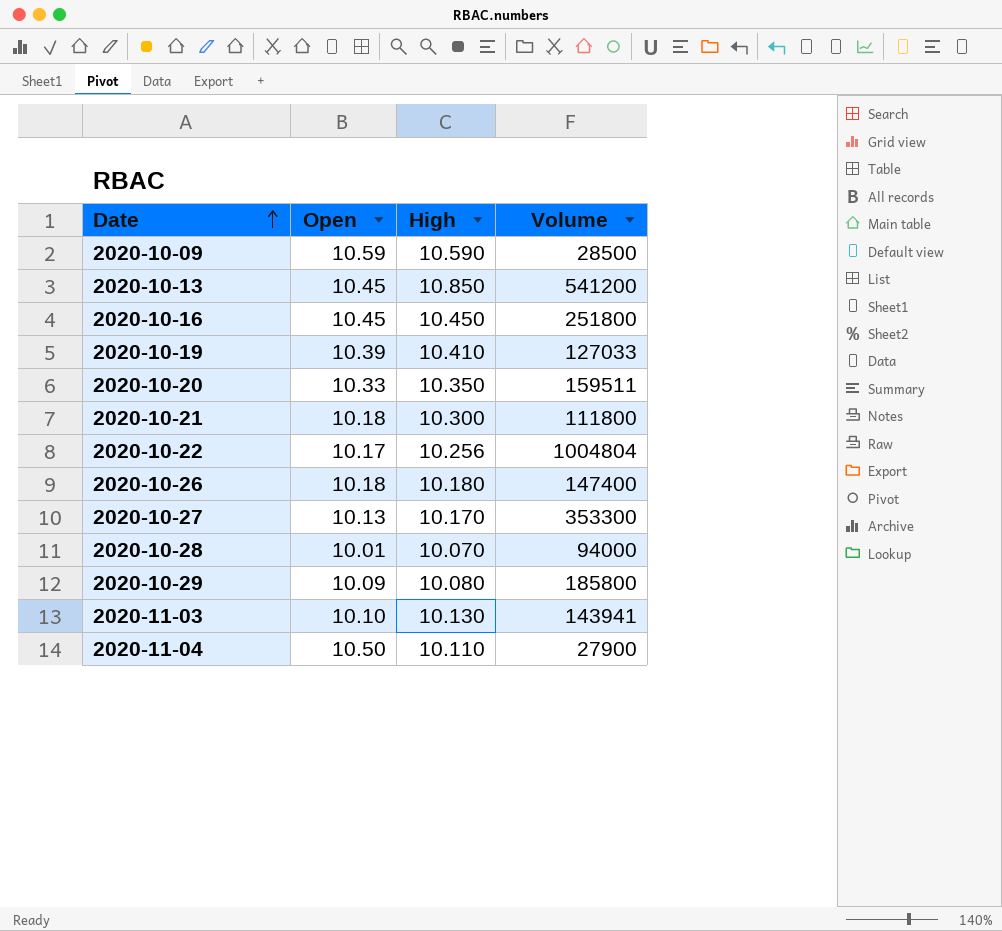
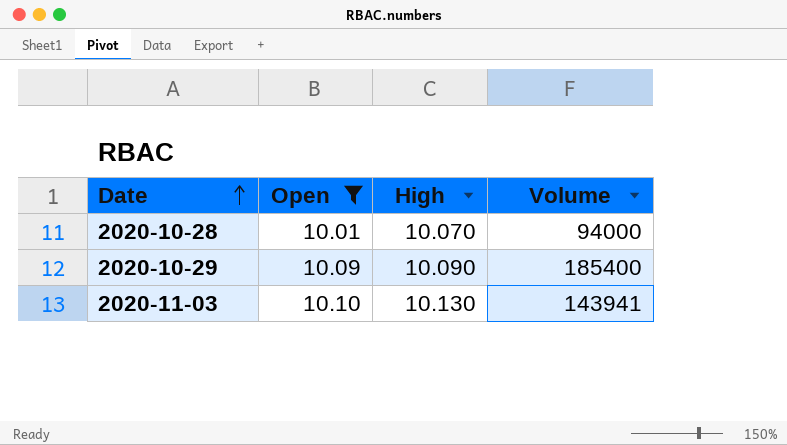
filter: none -> Open <= 10.10
2020-10-29 | High: 10.080 -> 10.090
2020-10-29 | Volume: 185800 -> 185400

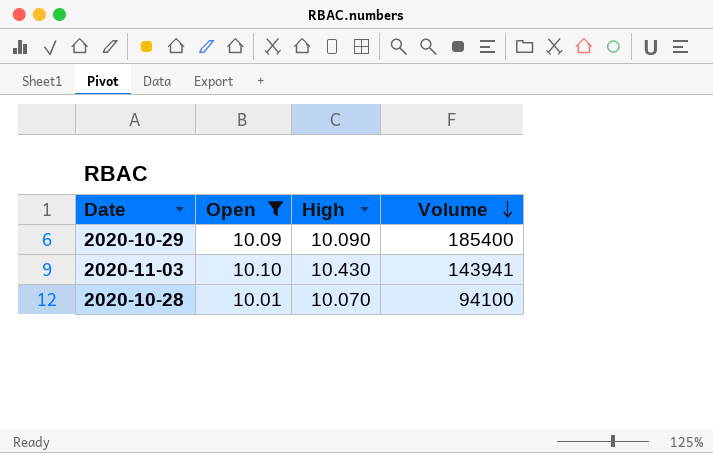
row order: Date ascending -> Volume descending
2020-11-03 | High: 10.130 -> 10.430
2020-10-28 | Volume: 94000 -> 94100

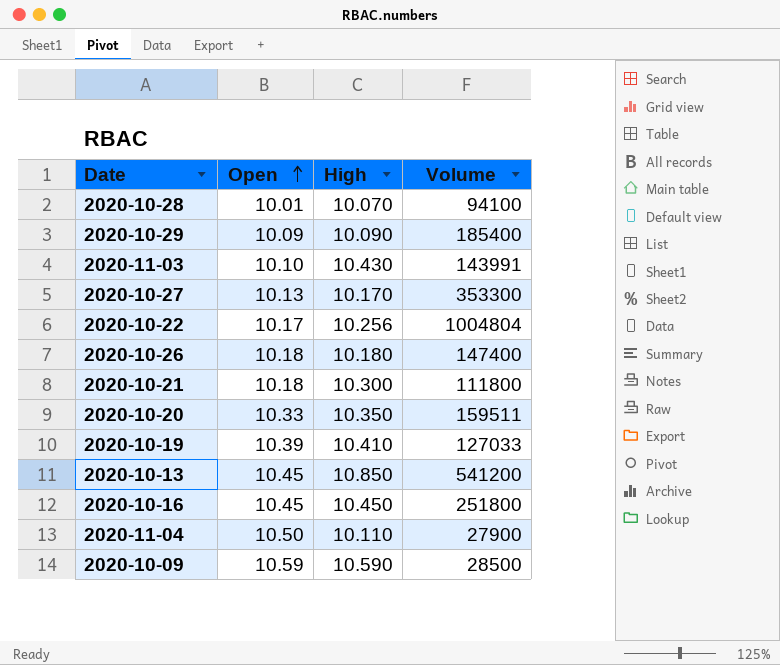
filter: Open <= 10.10 -> none
row order: Volume descending -> Open ascending
2020-11-03 | Volume: 143941 -> 143991

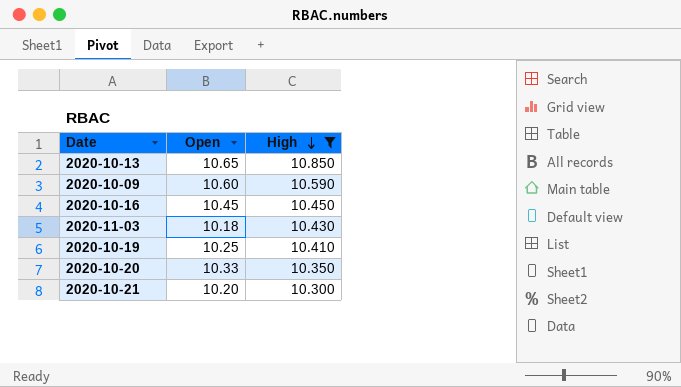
filter: none -> High >= 10.300
row order: Open ascending -> High descending
column Volume | position: 4 -> none
2020-10-13 | Open: 10.45 -> 10.65
2020-10-09 | Open: 10.59 -> 10.60
2020-11-03 | Open: 10.10 -> 10.18
2020-10-19 | Open: 10.39 -> 10.25
2020-10-21 | Open: 10.18 -> 10.20

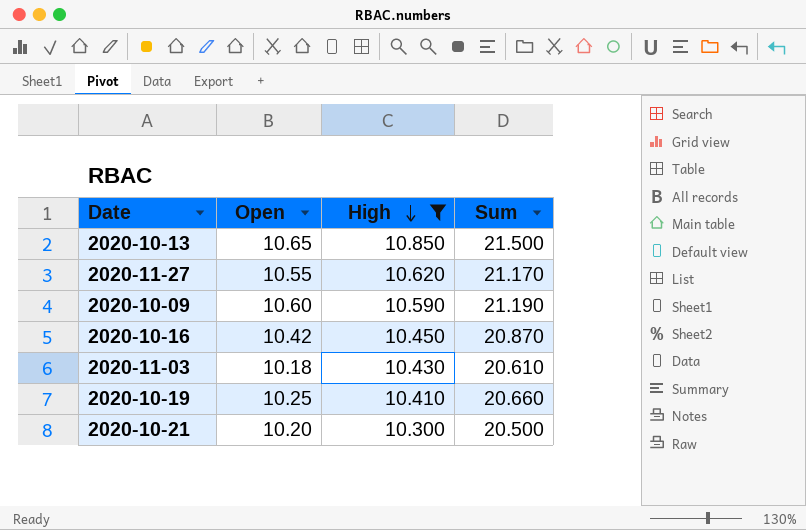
column Sum | formula: none -> [Open] + [High]
row 2020-10-20: 10.33 | 10.350 -> none
row 2020-11-27: none -> 10.55 | 10.620 | 21.170
2020-10-16 | Open: 10.45 -> 10.42

